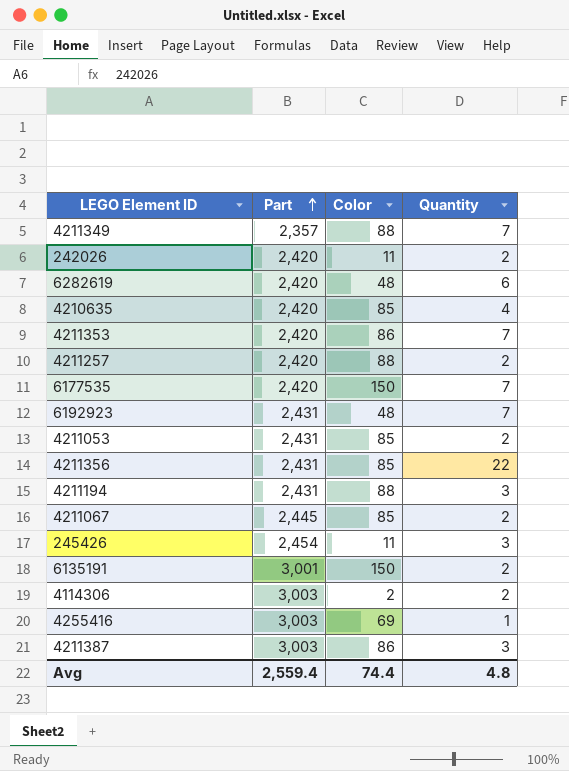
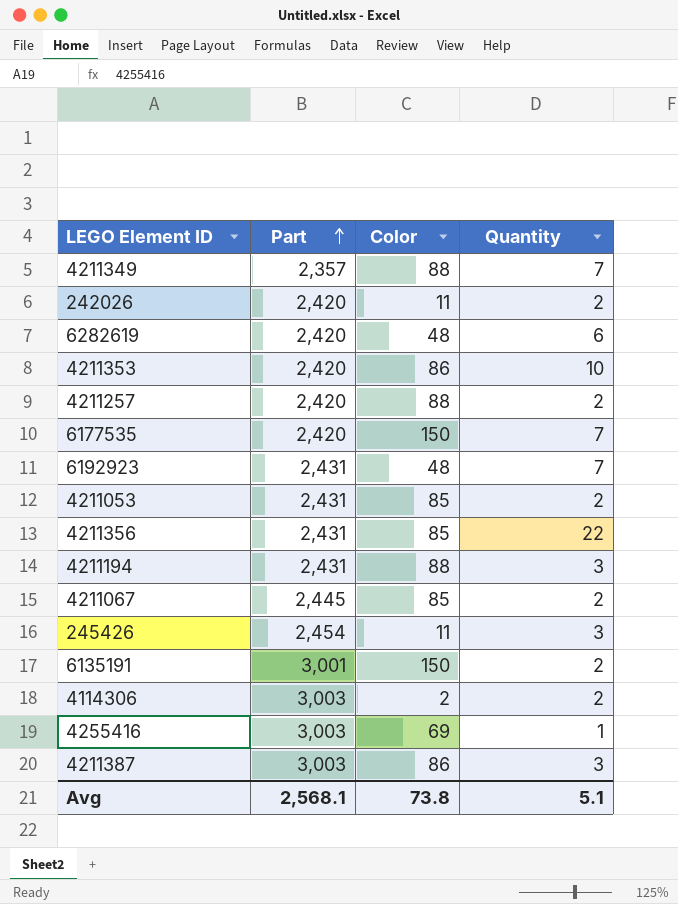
row 4210635: 2,420 | 85 | 4 -> none
4211353 | Quantity: 7 -> 10
Avg | Part: 2,559.4 -> 2,568.1
Avg | Color: 74.4 -> 73.8
Avg | Quantity: 4.8 -> 5.1

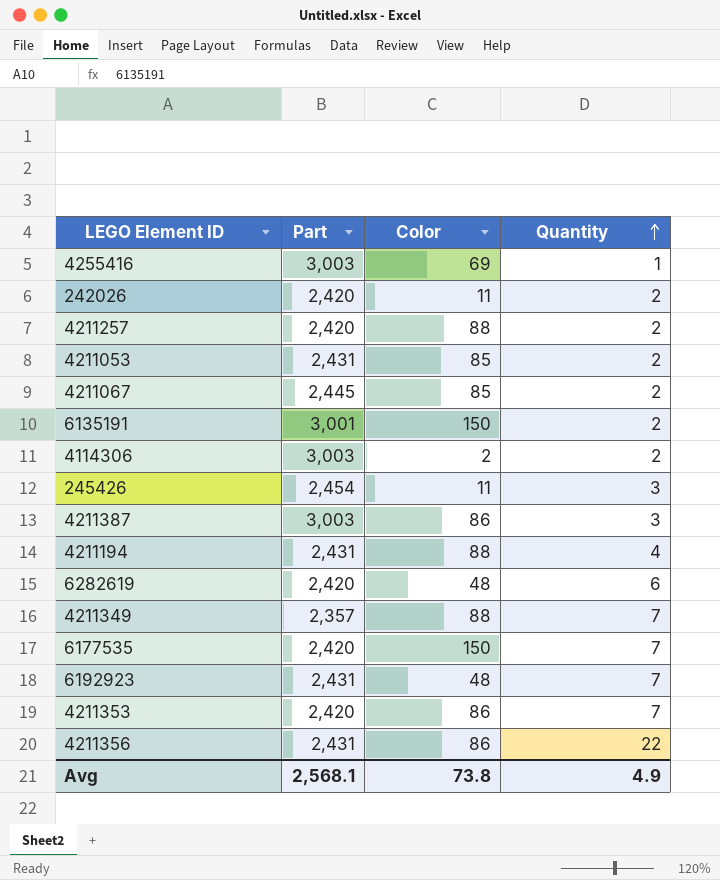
row order: Part ascending -> Quantity ascending
4211194 | Quantity: 3 -> 4
4211353 | Quantity: 10 -> 7
4211356 | Color: 85 -> 86
Avg | Quantity: 5.1 -> 4.9

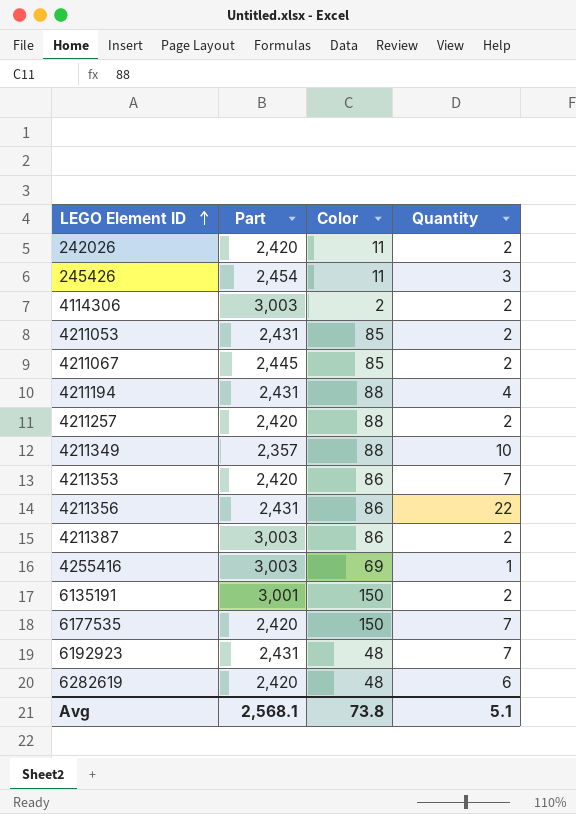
row order: Quantity ascending -> LEGO Element ID ascending
4211349 | Quantity: 7 -> 10
4211387 | Quantity: 3 -> 2
Avg | Quantity: 4.9 -> 5.1

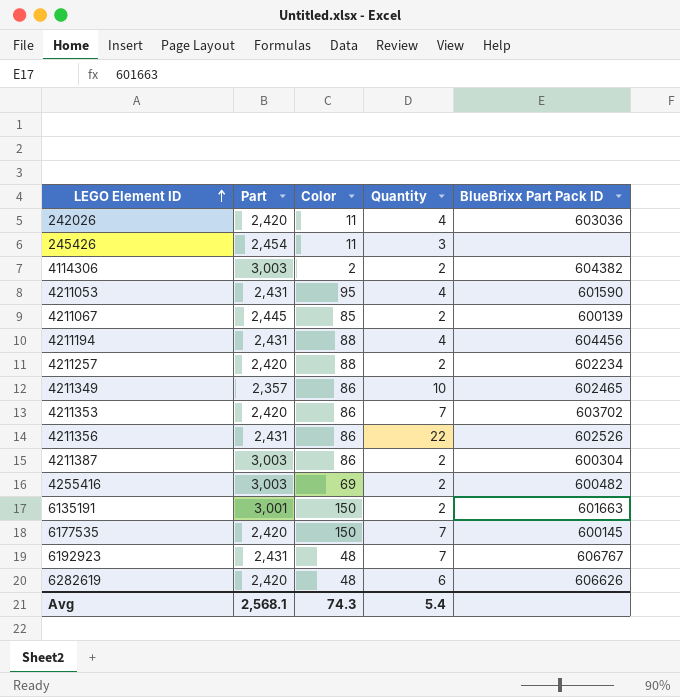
column BlueBrixx Part Pack ID | position: none -> 5
242026 | Quantity: 2 -> 4
4211053 | Color: 85 -> 95
4211053 | Quantity: 2 -> 4
4211349 | Color: 88 -> 86
4255416 | Quantity: 1 -> 2
Avg | Color: 73.8 -> 74.3
Avg | Quantity: 5.1 -> 5.4

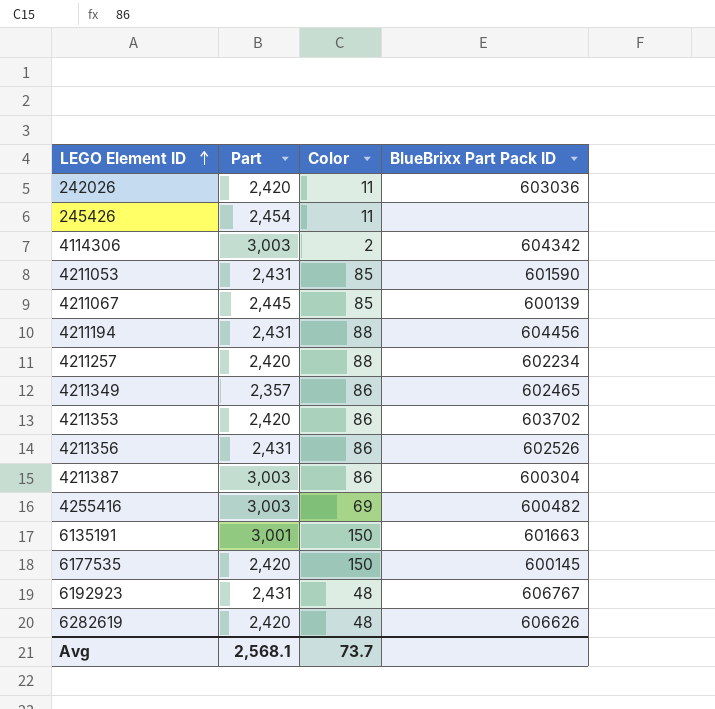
column Quantity | position: 4 -> none
4114306 | BlueBrixx Part Pack ID: 604382 -> 604342
4211053 | Color: 95 -> 85
Avg | Color: 74.3 -> 73.7

